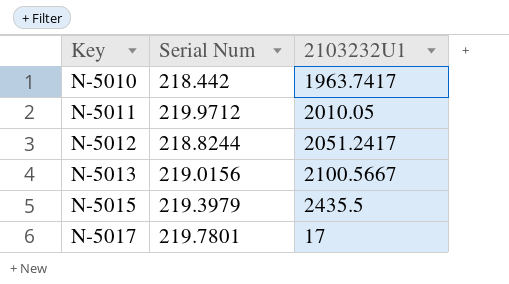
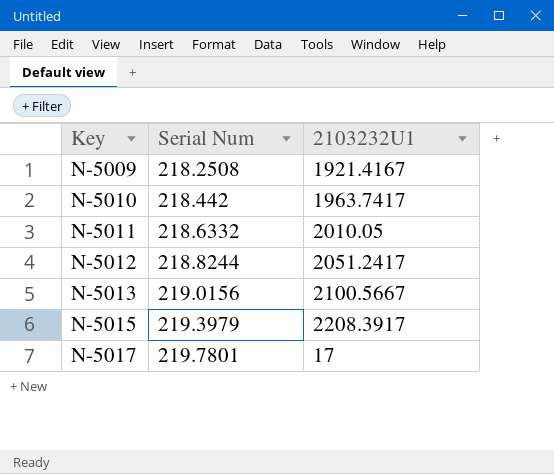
row N-5009: none -> 218.2508 | 1921.4167
N-5011 | Serial Num: 219.9712 -> 218.6332
N-5015 | 2103232U1: 2435.5 -> 2208.3917

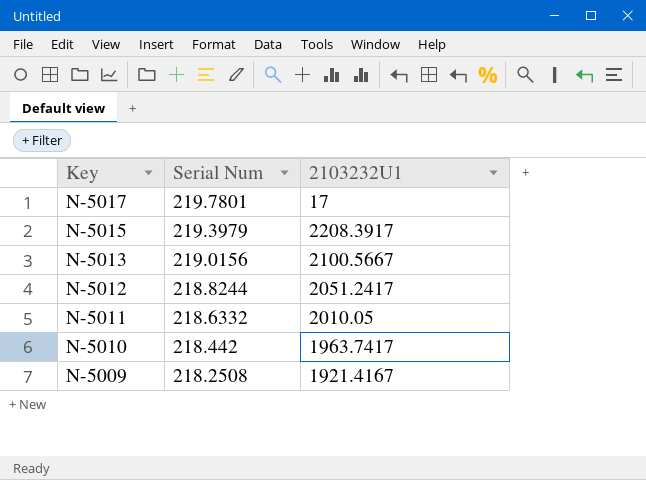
row order: Key ascending -> Key descending

